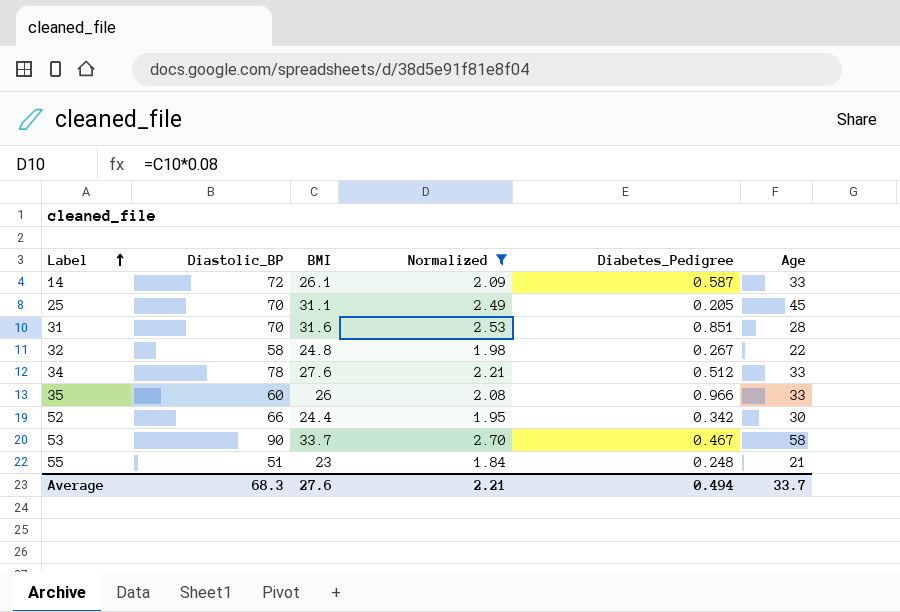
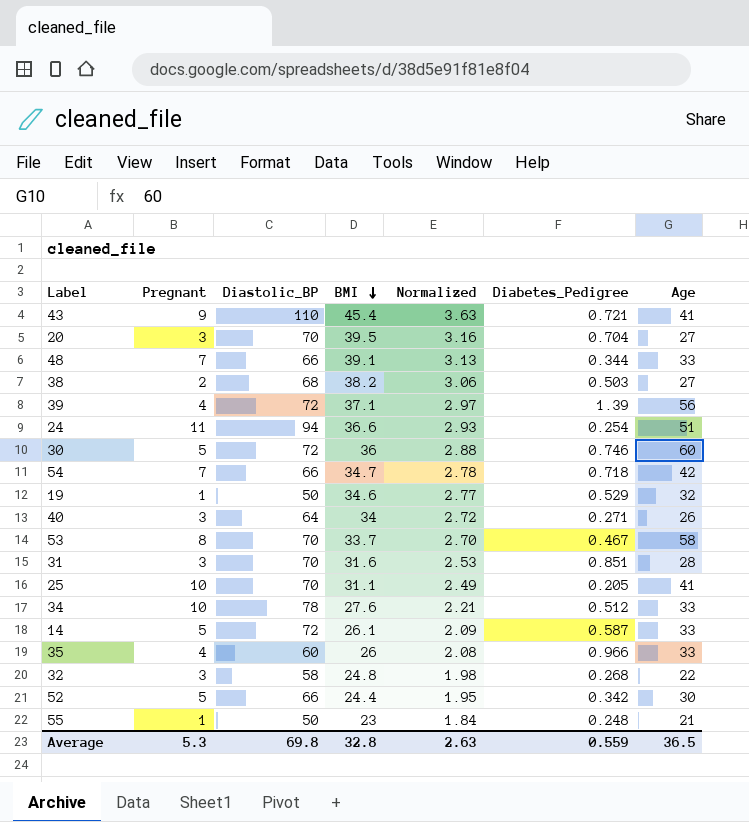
filter: Normalized <= 2.70 -> none
row order: Label ascending -> BMI descending
column Pregnant | position: none -> 2
53 | Diastolic_BP: 90 -> 70
25 | Age: 45 -> 41
32 | Diabetes_Pedigree: 0.267 -> 0.268
55 | Diastolic_BP: 51 -> 50
Average | Diastolic_BP: 68.3 -> 69.8
Average | BMI: 27.6 -> 32.8
Average | Normalized: 2.21 -> 2.63
Average | Diabetes_Pedigree: 0.494 -> 0.559
Average | Age: 33.7 -> 36.5

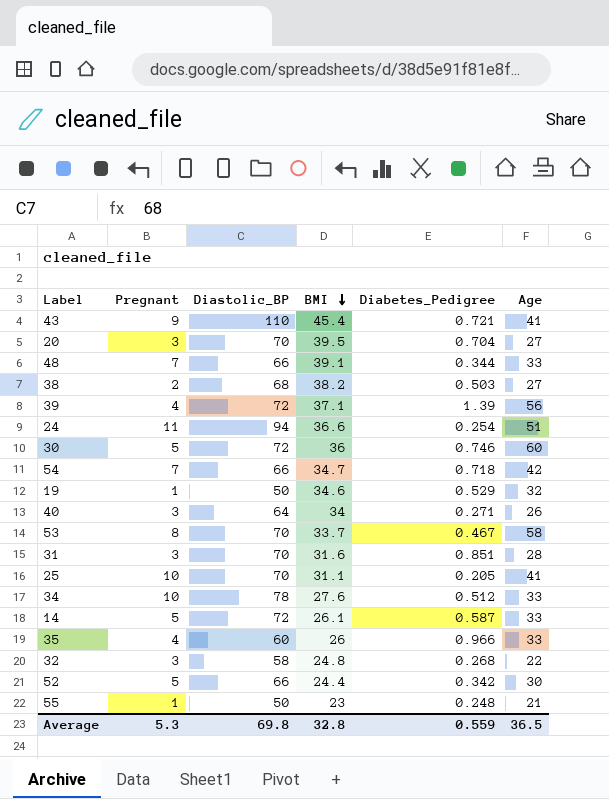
column Normalized | formula: [BMI] * 0.08 -> none

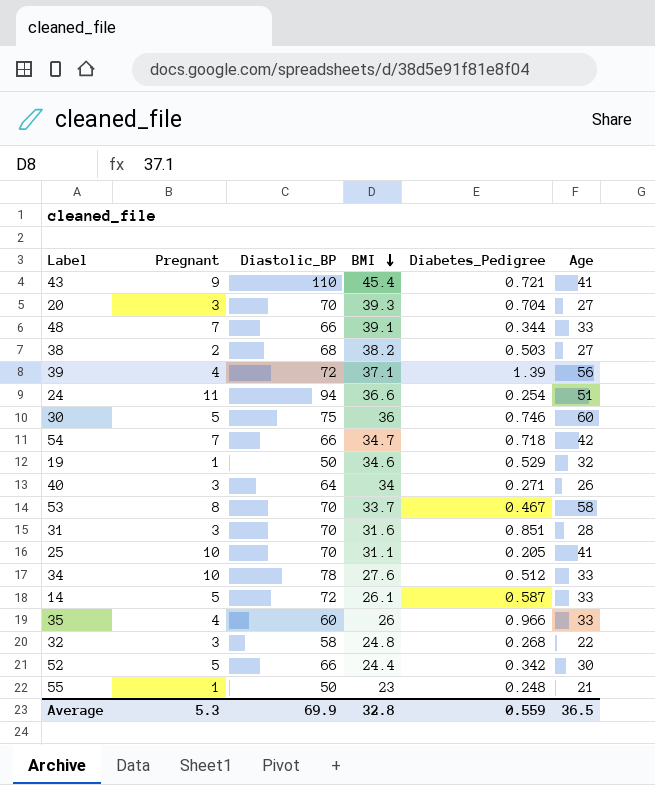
20 | BMI: 39.5 -> 39.3
30 | Diastolic_BP: 72 -> 75
Average | Diastolic_BP: 69.8 -> 69.9

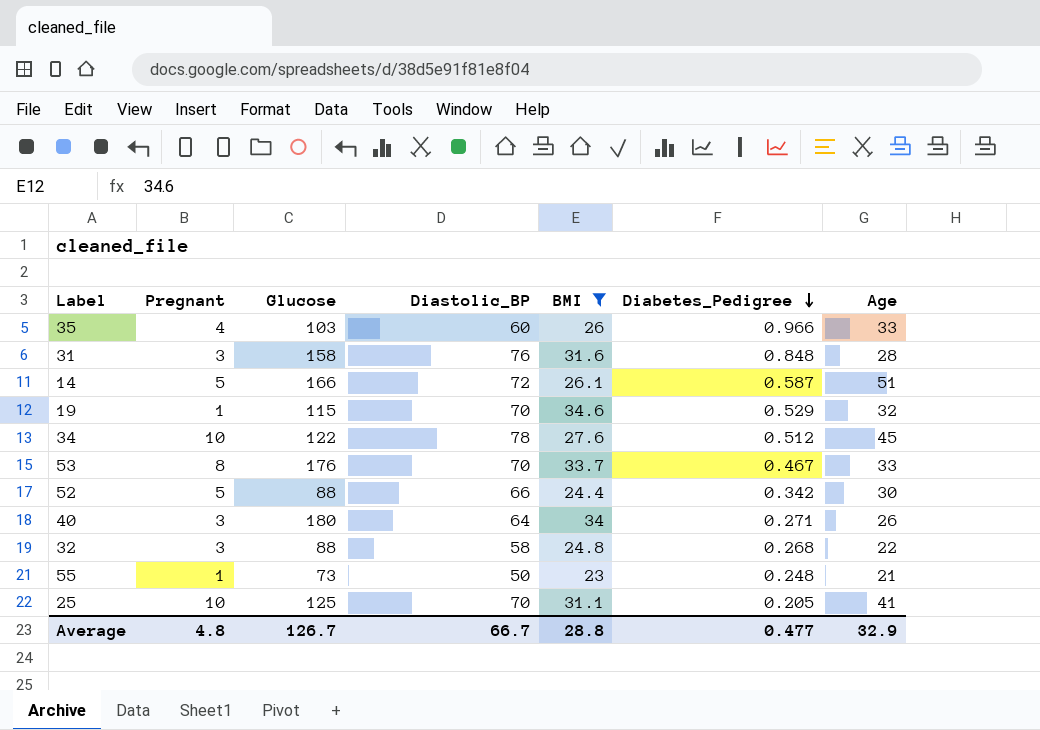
filter: none -> BMI <= 34.6
row order: BMI descending -> Diabetes_Pedigree descending
column Glucose | position: none -> 3
31 | Diastolic_BP: 70 -> 76
31 | Diabetes_Pedigree: 0.851 -> 0.848
14 | Age: 33 -> 51
19 | Diastolic_BP: 50 -> 70
34 | Age: 33 -> 45
53 | Age: 58 -> 33
Average | Pregnant: 5.3 -> 4.8
Average | Diastolic_BP: 69.9 -> 66.7
Average | BMI: 32.8 -> 28.8
Average | Diabetes_Pedigree: 0.559 -> 0.477
Average | Age: 36.5 -> 32.9

